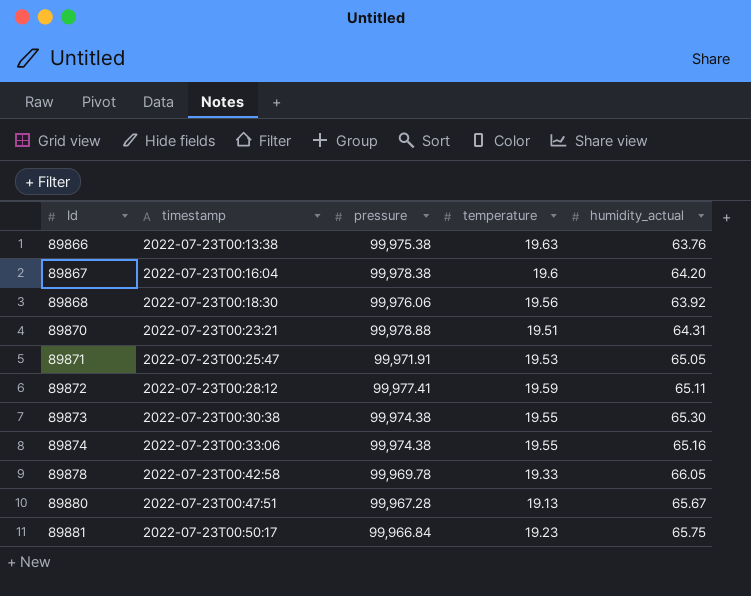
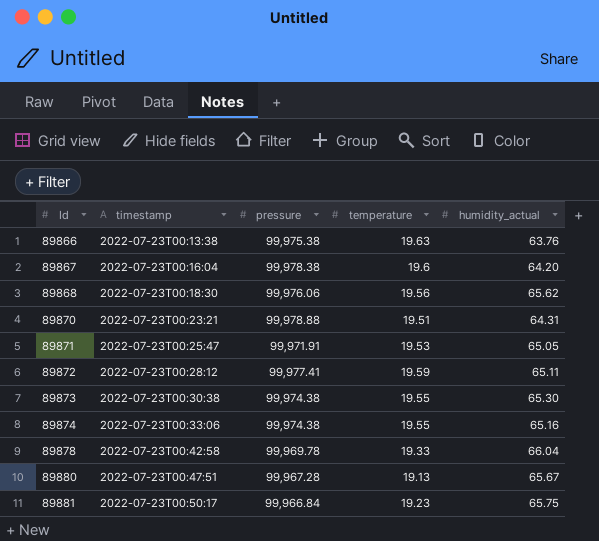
89868 | humidity_actual: 63.92 -> 65.62
89878 | humidity_actual: 66.05 -> 66.04

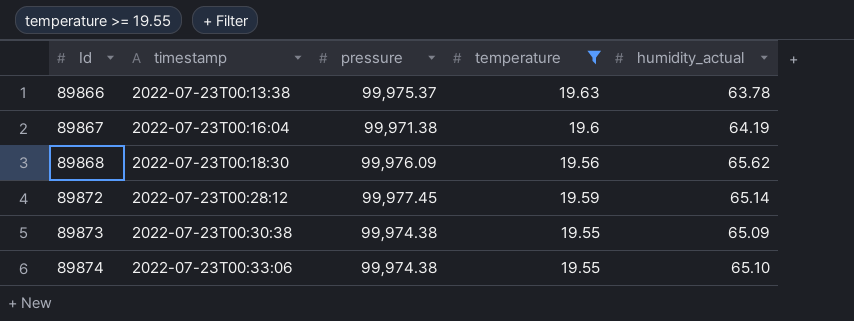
filter: none -> temperature >= 19.55
89866 | pressure: 99,975.38 -> 99,975.37
89866 | humidity_actual: 63.76 -> 63.78
89867 | pressure: 99,978.38 -> 99,971.38
89867 | humidity_actual: 64.20 -> 64.19
89868 | pressure: 99,976.06 -> 99,976.09
89872 | pressure: 99,977.41 -> 99,977.45
89872 | humidity_actual: 65.11 -> 65.14
89873 | humidity_actual: 65.30 -> 65.09
89874 | humidity_actual: 65.16 -> 65.10

